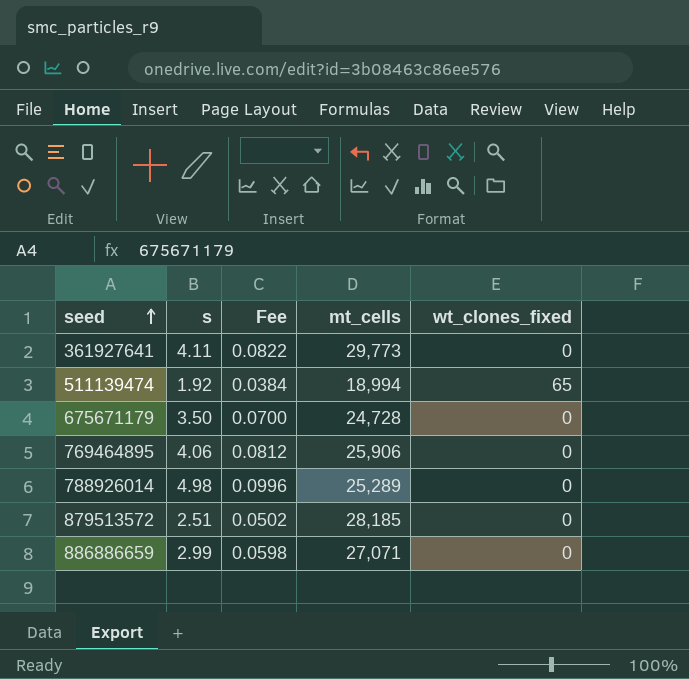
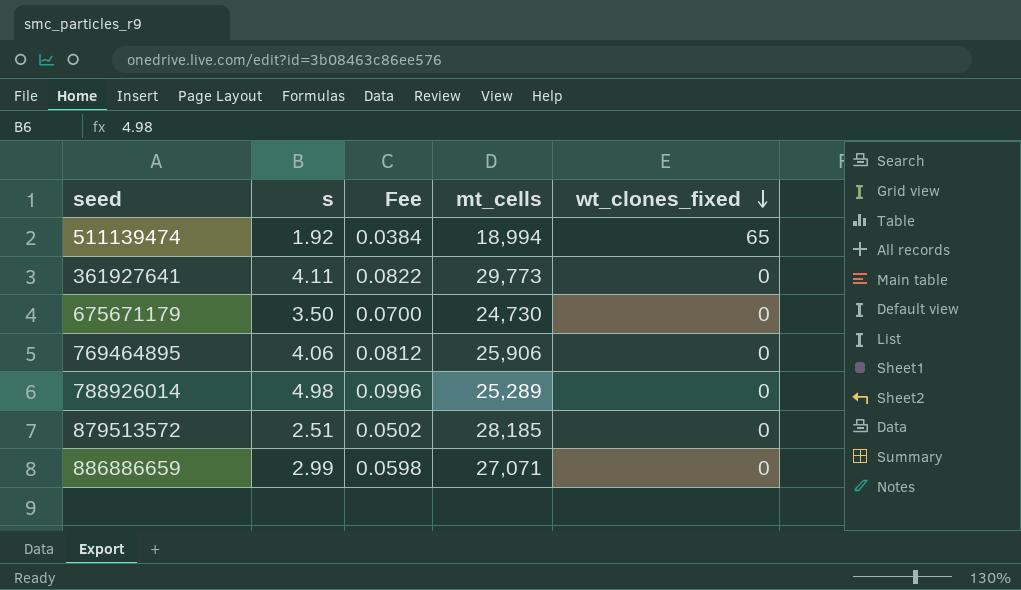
row order: seed ascending -> wt_clones_fixed descending
675671179 | mt_cells: 24,728 -> 24,730

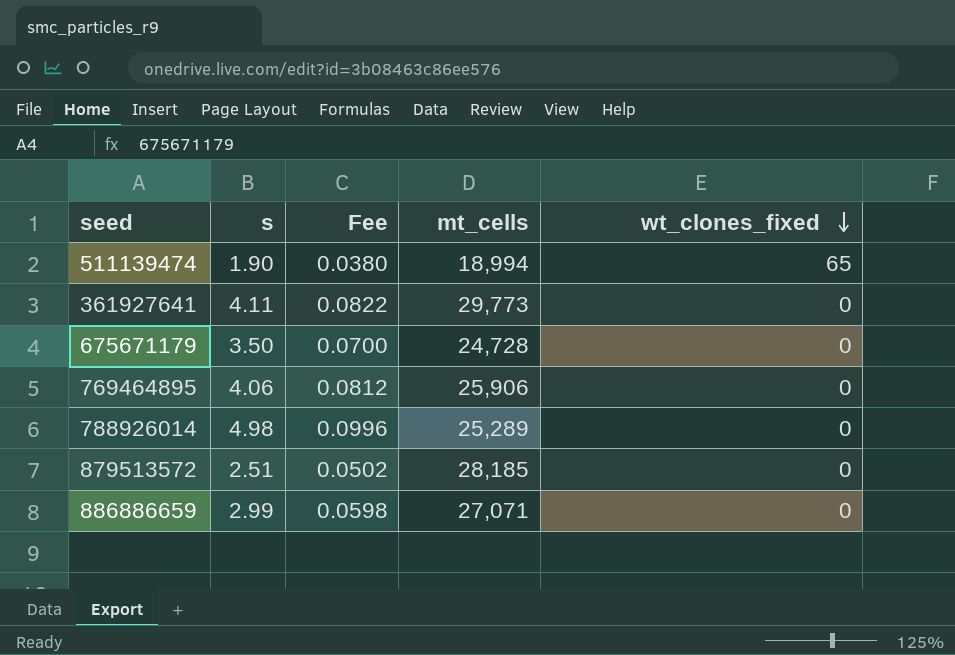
511139474 | s: 1.92 -> 1.90
511139474 | Fee: 0.0384 -> 0.0380
675671179 | mt_cells: 24,730 -> 24,728

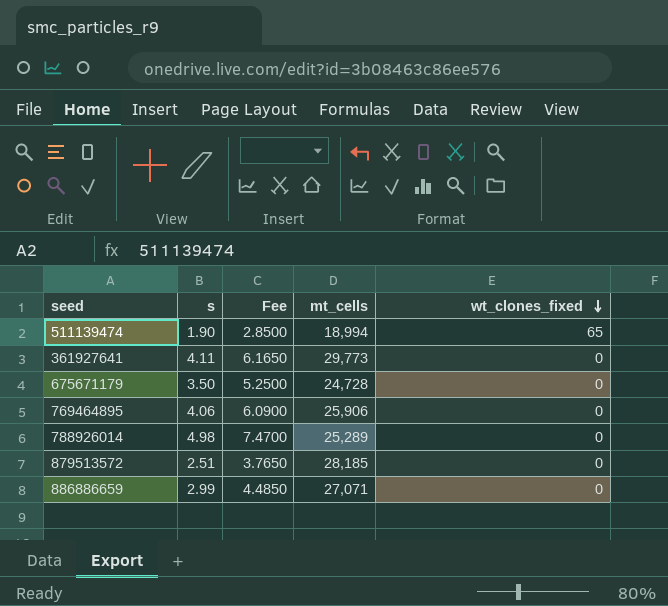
column Fee | formula: [s] * 0.02 -> [s] * 1.5

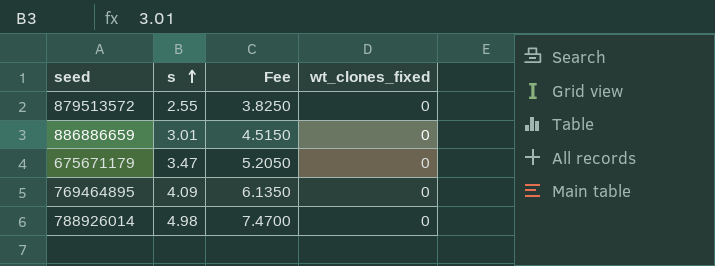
row order: wt_clones_fixed descending -> s ascending
column mt_cells | position: 4 -> none
row 511139474: 1.90 | 2.8500 | 18,994 | 65 -> none
row 361927641: 4.11 | 6.1650 | 29,773 | 0 -> none
879513572 | s: 2.51 -> 2.55
879513572 | Fee: 3.7650 -> 3.8250
886886659 | s: 2.99 -> 3.01
886886659 | Fee: 4.4850 -> 4.5150
675671179 | s: 3.50 -> 3.47
675671179 | Fee: 5.2500 -> 5.2050
769464895 | s: 4.06 -> 4.09
769464895 | Fee: 6.0900 -> 6.1350

